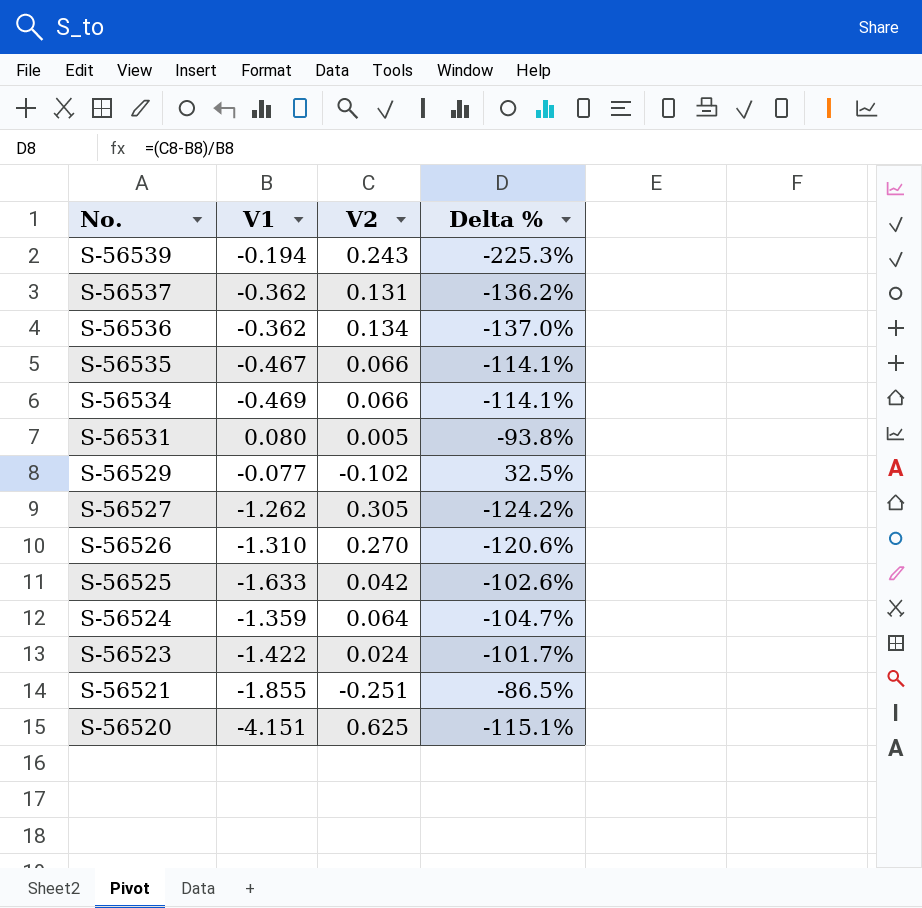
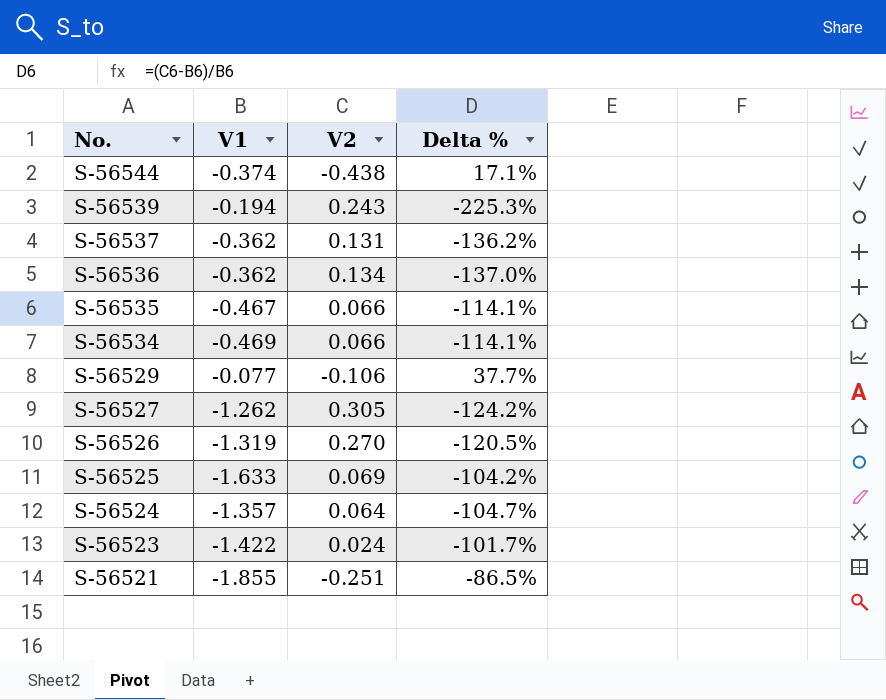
row S-56531: 0.080 | 0.005 | -93.8% -> none
row S-56520: -4.151 | 0.625 | -115.1% -> none
row S-56544: none -> -0.374 | -0.438 | 17.1%
S-56529 | V2: -0.102 -> -0.106
S-56529 | Delta %: 32.5% -> 37.7%
S-56526 | V1: -1.310 -> -1.319
S-56526 | Delta %: -120.6% -> -120.5%
S-56525 | V2: 0.042 -> 0.069
S-56525 | Delta %: -102.6% -> -104.2%
S-56524 | V1: -1.359 -> -1.357

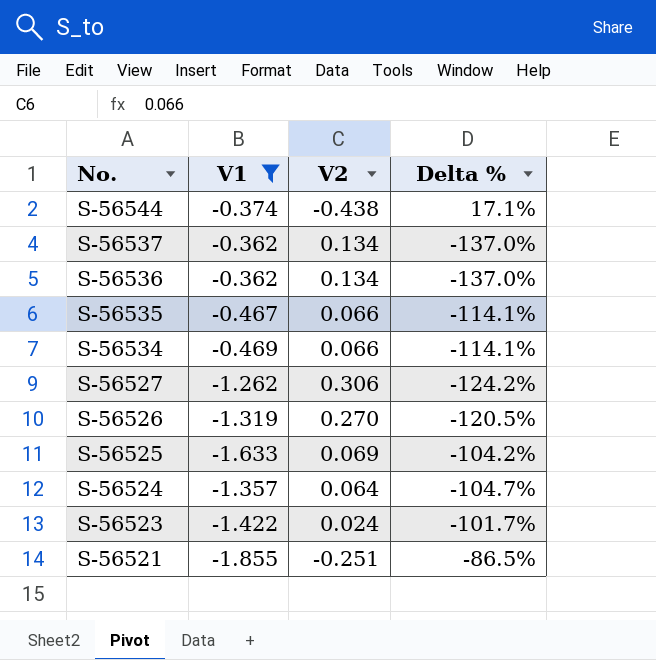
filter: none -> V1 <= -0.362
S-56537 | V2: 0.131 -> 0.134
S-56537 | Delta %: -136.2% -> -137.0%
S-56527 | V2: 0.305 -> 0.306

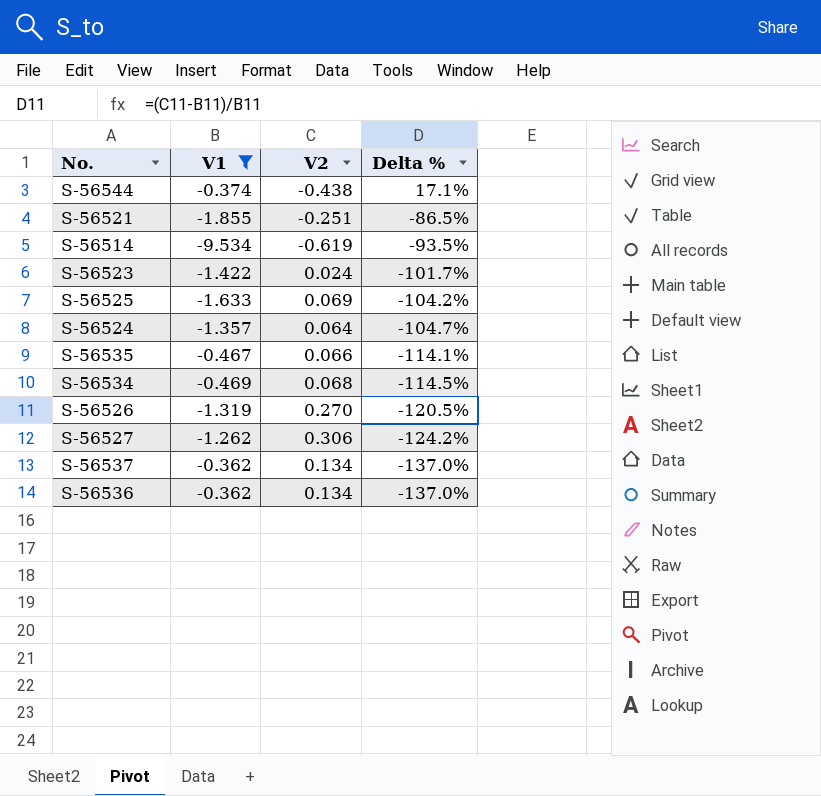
row order: No. descending -> Delta % descending
row S-56514: none -> -9.534 | -0.619 | -93.5%
S-56534 | V2: 0.066 -> 0.068
S-56534 | Delta %: -114.1% -> -114.5%

